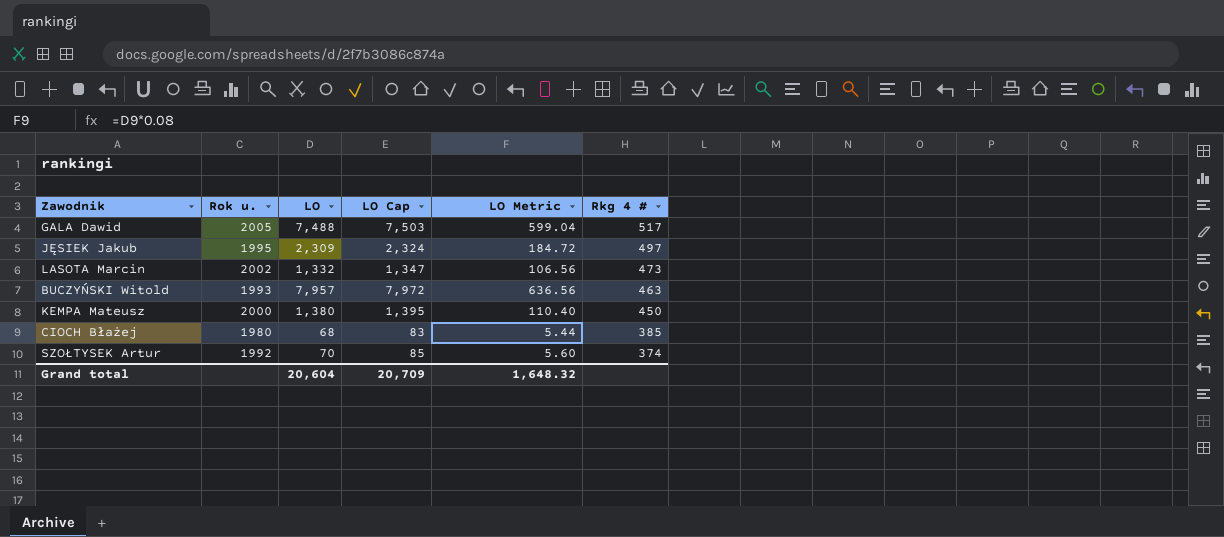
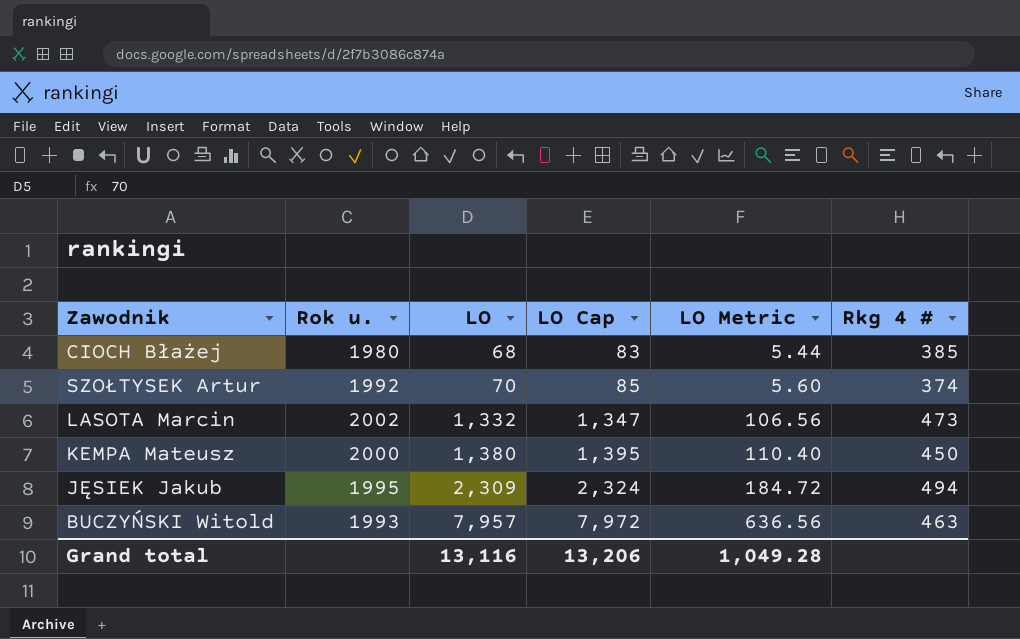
row order: Rkg 4 # descending -> LO ascending
row GALA Dawid: 2005 | 7,488 | 7,503 | 599.04 | 517 -> none
JĘSIEK Jakub | Rkg 4 #: 497 -> 494
Grand total | LO: 20,604 -> 13,116
Grand total | LO Cap: 20,709 -> 13,206
Grand total | LO Metric: 1,648.32 -> 1,049.28

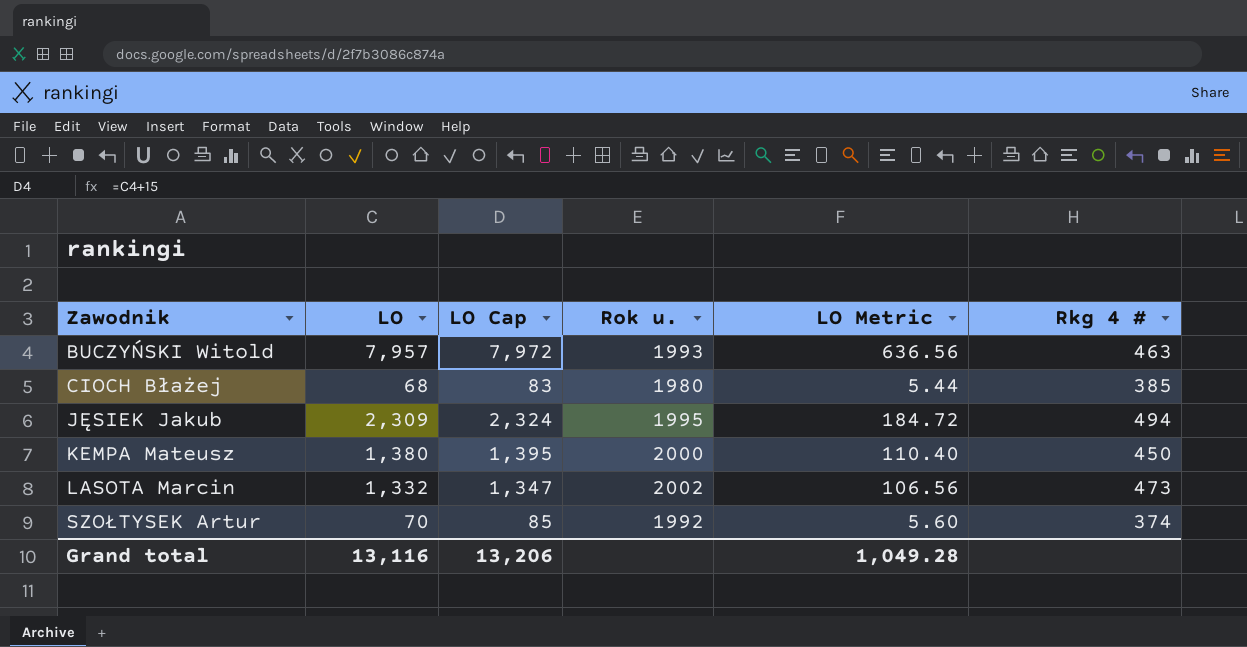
row order: LO ascending -> Zawodnik ascending
column Rok u. | position: 2 -> 4

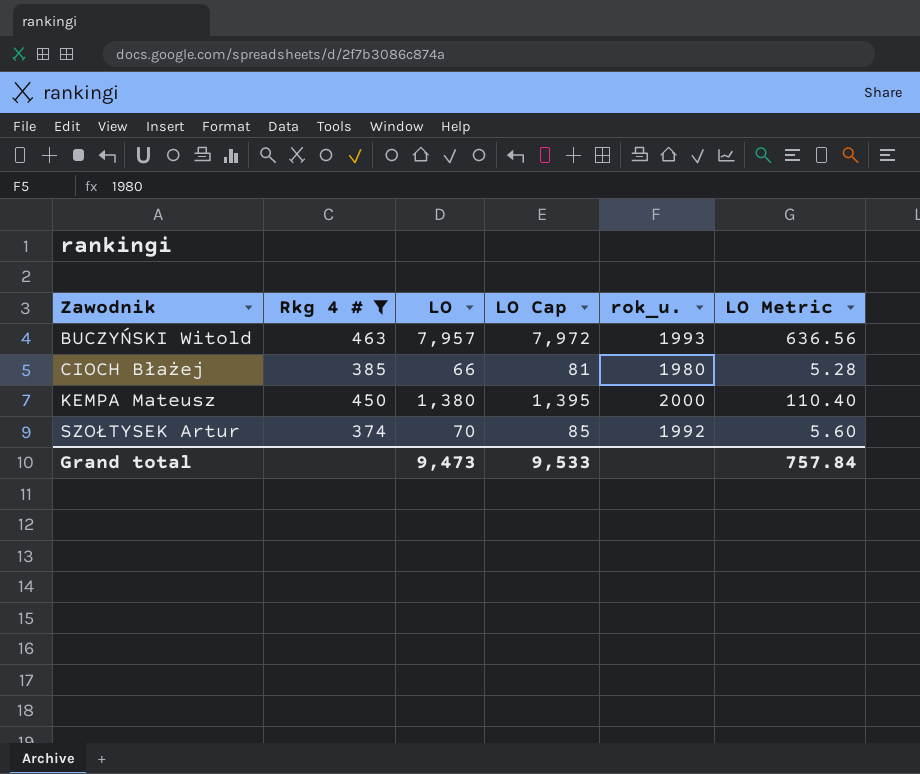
filter: none -> Rkg 4 # <= 463
column Rkg 4 # | position: 6 -> 2
column name: Rok u. -> rok_u.
CIOCH Błażej | LO: 68 -> 66
CIOCH Błażej | LO Cap: 83 -> 81
CIOCH Błażej | LO Metric: 5.44 -> 5.28
Grand total | LO: 13,116 -> 9,473
Grand total | LO Cap: 13,206 -> 9,533
Grand total | LO Metric: 1,049.28 -> 757.84

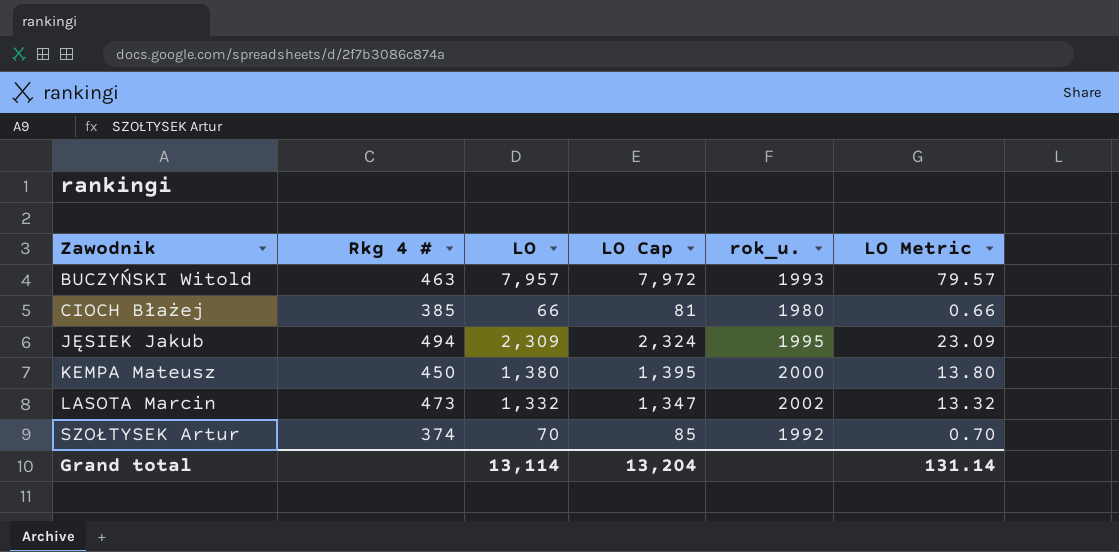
filter: Rkg 4 # <= 463 -> none
column LO Metric | formula: [LO] * 0.08 -> [LO] * 0.01
Grand total | LO: 9,473 -> 13,114
Grand total | LO Cap: 9,533 -> 13,204
Grand total | LO Metric: 757.84 -> 131.14

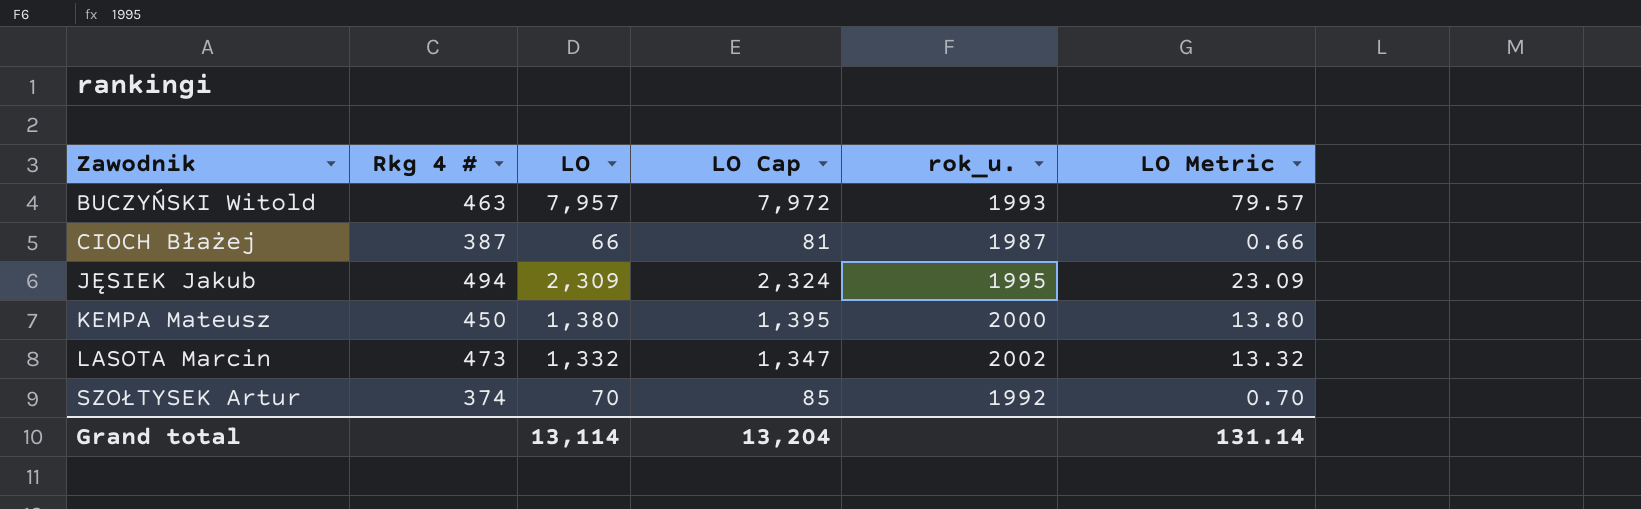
CIOCH Błażej | Rkg 4 #: 385 -> 387
CIOCH Błażej | rok_u.: 1980 -> 1987

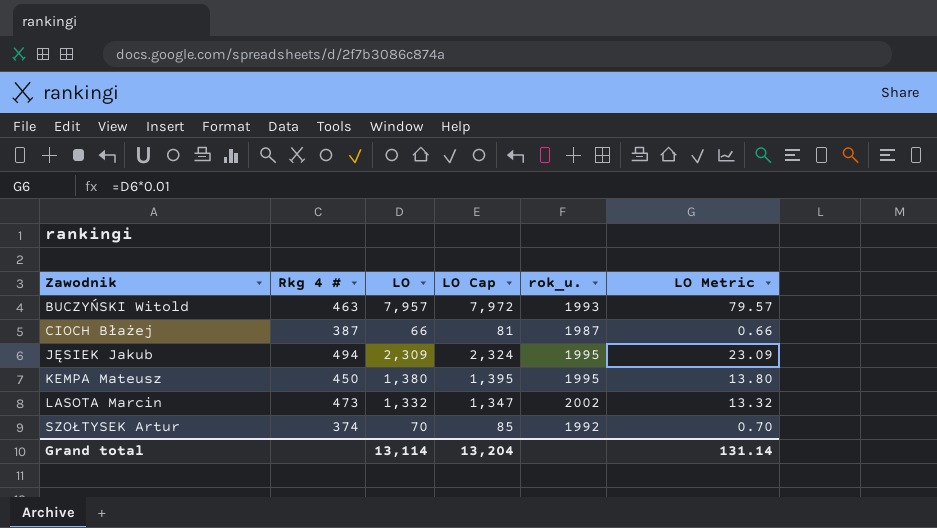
KEMPA Mateusz | rok_u.: 2000 -> 1995

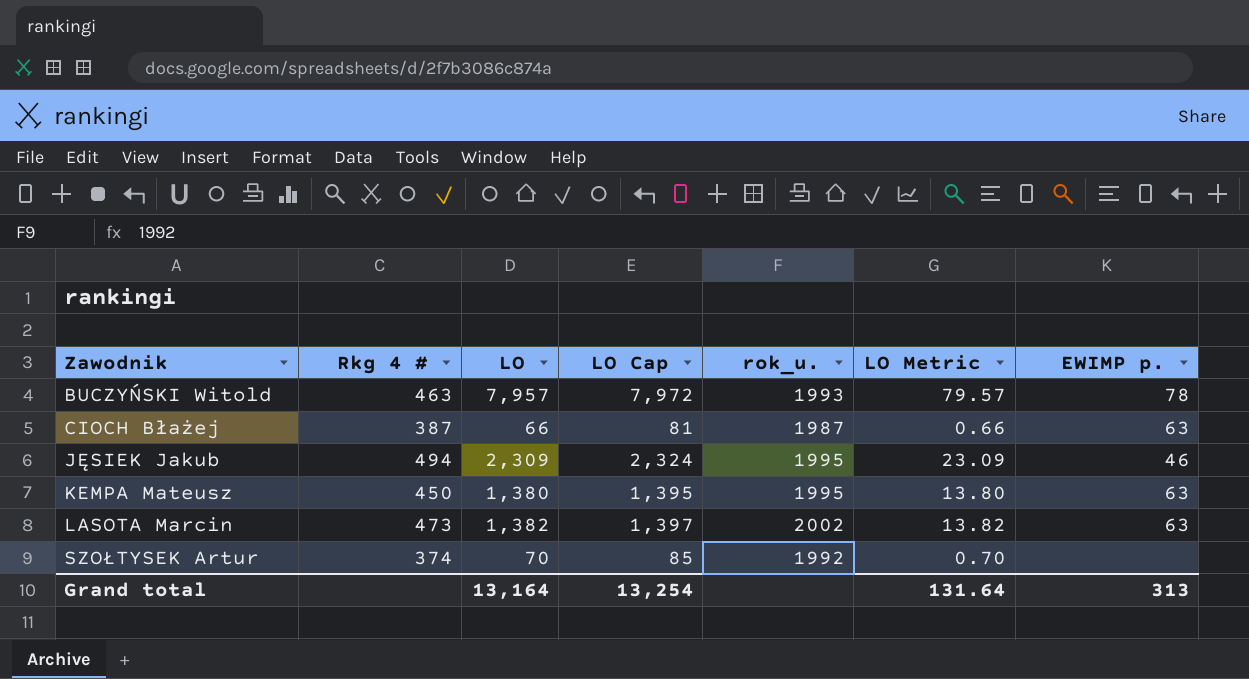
column EWIMP p. | position: none -> 7
LASOTA Marcin | LO: 1,332 -> 1,382
LASOTA Marcin | LO Cap: 1,347 -> 1,397
LASOTA Marcin | LO Metric: 13.32 -> 13.82
Grand total | LO: 13,114 -> 13,164
Grand total | LO Cap: 13,204 -> 13,254
Grand total | LO Metric: 131.14 -> 131.64

